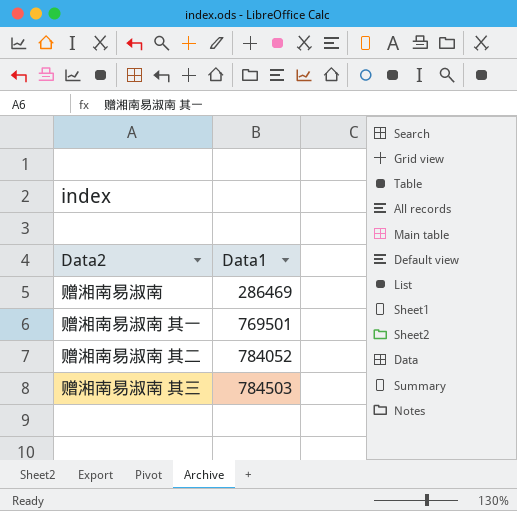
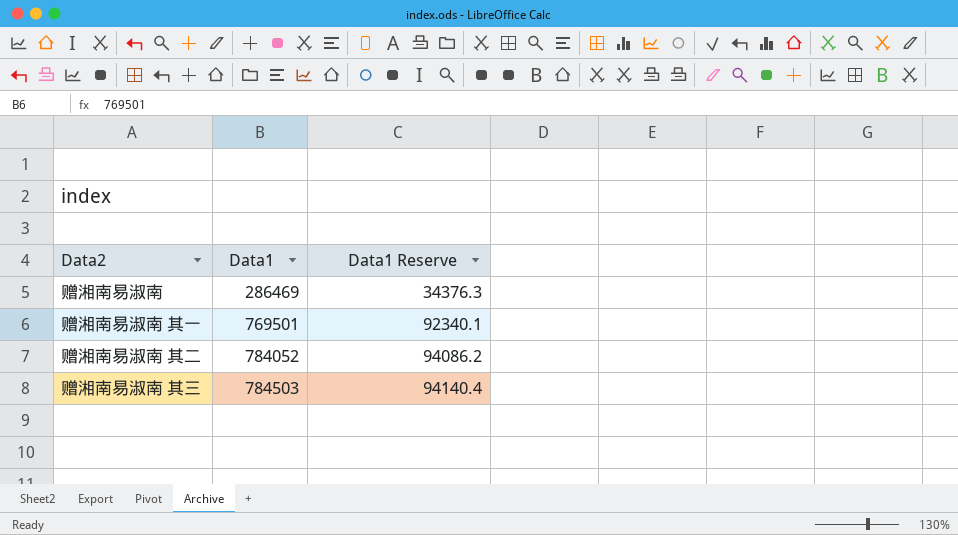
column Data1 Reserve | formula: none -> [Data1] * 0.12

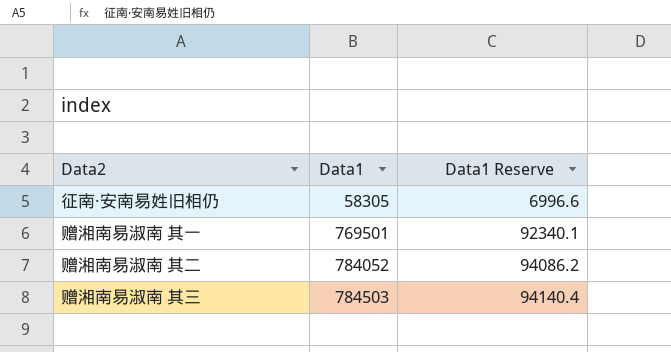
row 赠湘南易淑南: 286469 | 34376.3 -> none
row 征南·安南易姓旧相仍: none -> 58305 | 6996.6

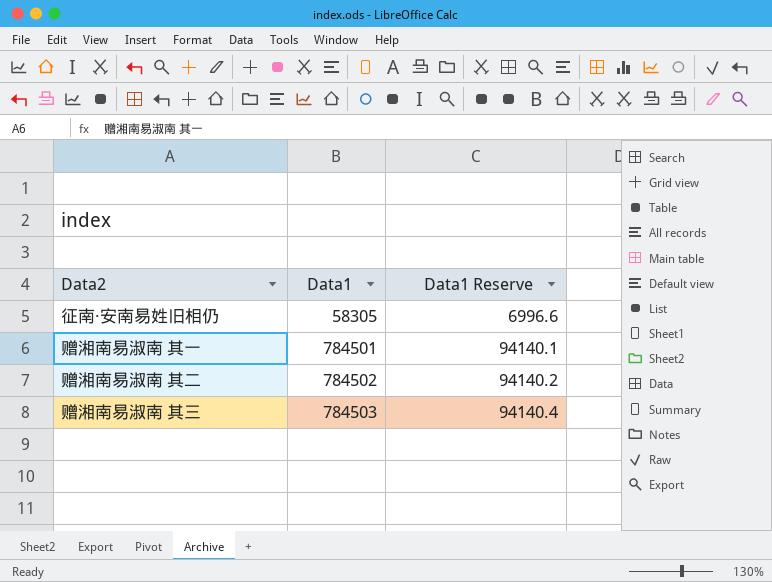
赠湘南易淑南 其一 | Data1: 769501 -> 784501
赠湘南易淑南 其一 | Data1 Reserve: 92340.1 -> 94140.1
赠湘南易淑南 其二 | Data1: 784052 -> 784502
赠湘南易淑南 其二 | Data1 Reserve: 94086.2 -> 94140.2

